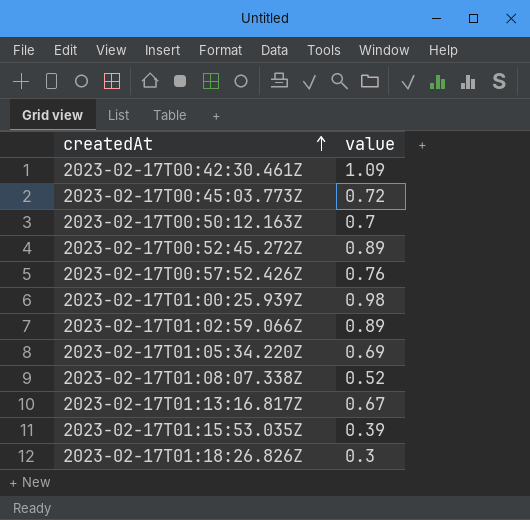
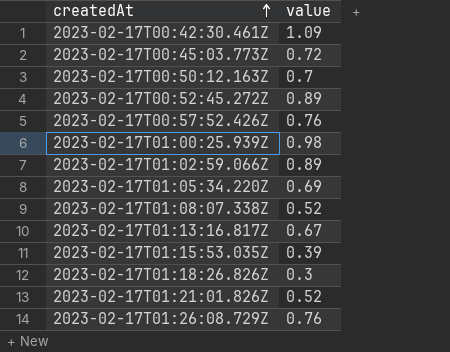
row 2023-02-17T01:21:01.826Z: none -> 0.52
row 2023-02-17T01:26:08.729Z: none -> 0.76

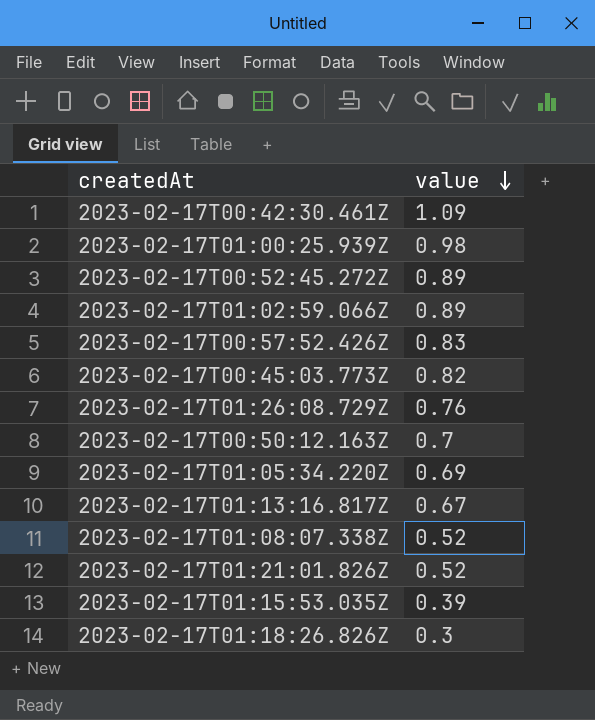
row order: createdAt ascending -> value descending
2023-02-17T00:57:52.426Z | value: 0.76 -> 0.83
2023-02-17T00:45:03.773Z | value: 0.72 -> 0.82

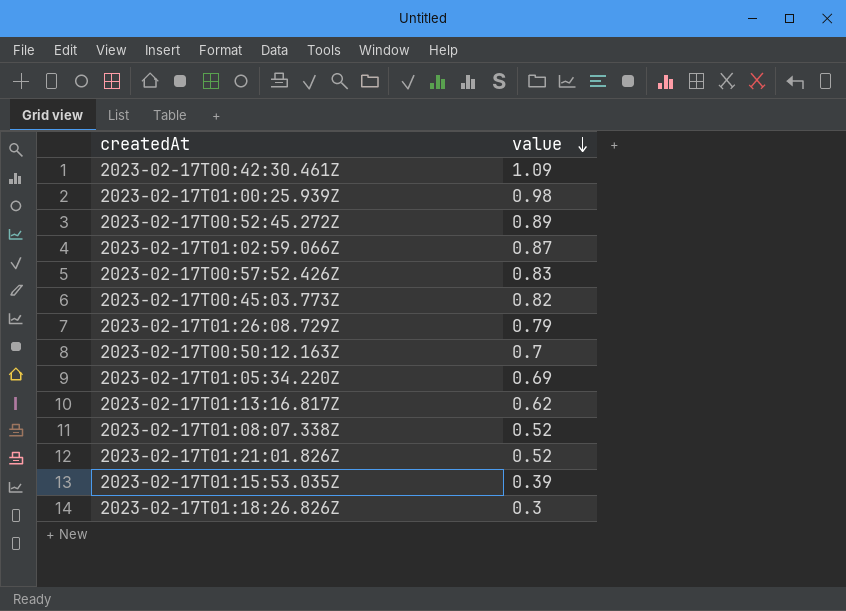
2023-02-17T01:02:59.066Z | value: 0.89 -> 0.87
2023-02-17T01:26:08.729Z | value: 0.76 -> 0.79
2023-02-17T01:13:16.817Z | value: 0.67 -> 0.62

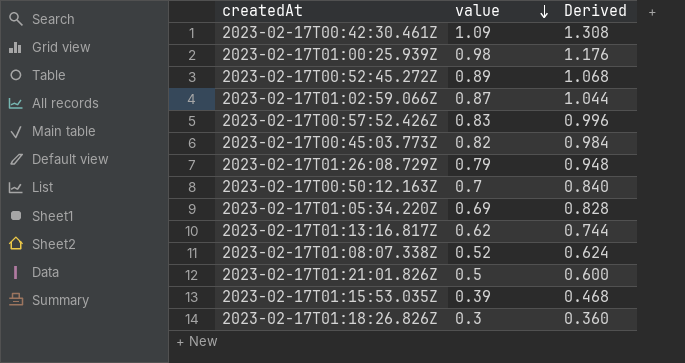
column Derived | formula: none -> [value] * 1.2
2023-02-17T01:21:01.826Z | value: 0.52 -> 0.5

